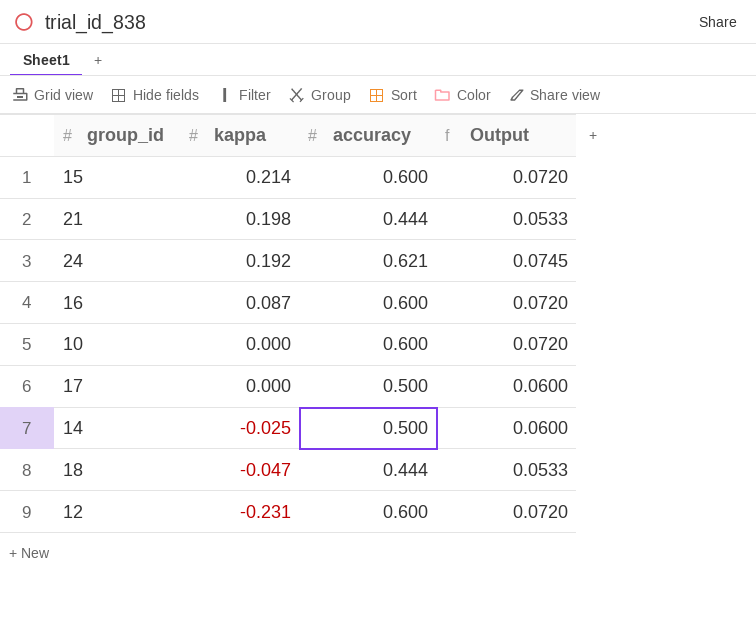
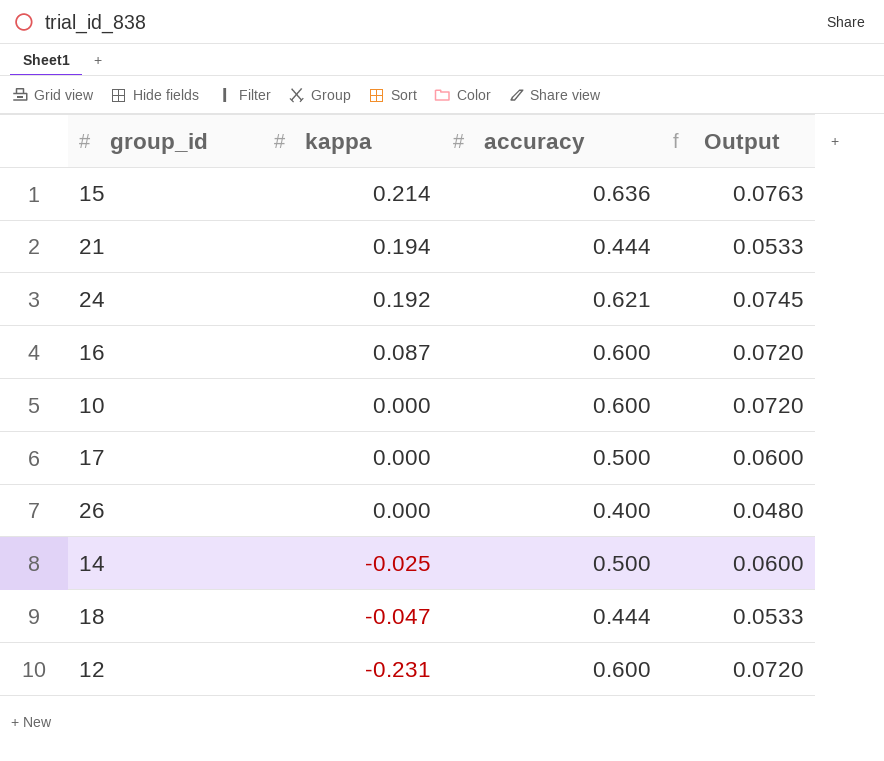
15 | accuracy: 0.600 -> 0.636
15 | Output: 0.0720 -> 0.0763
21 | kappa: 0.198 -> 0.194
row 26: none -> 0.000 | 0.400 | 0.0480

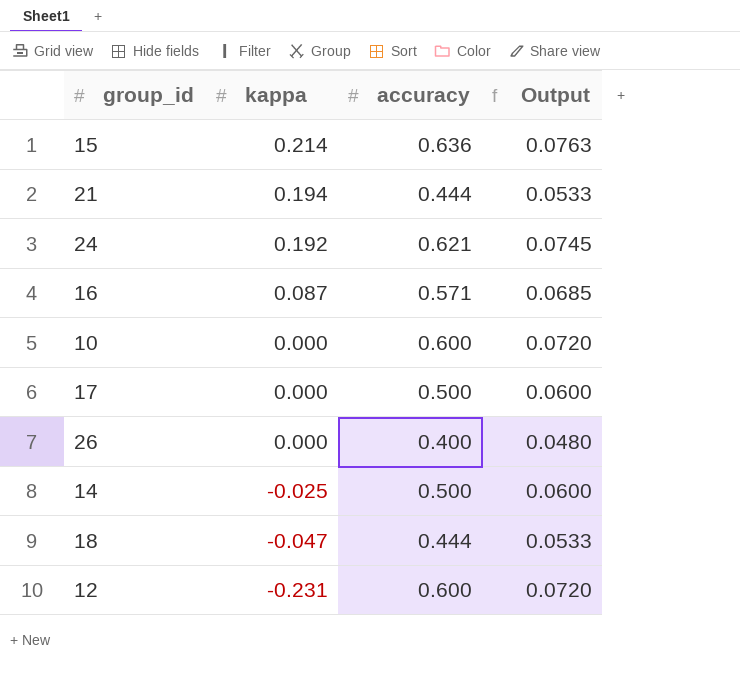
16 | accuracy: 0.600 -> 0.571
16 | Output: 0.0720 -> 0.0685

